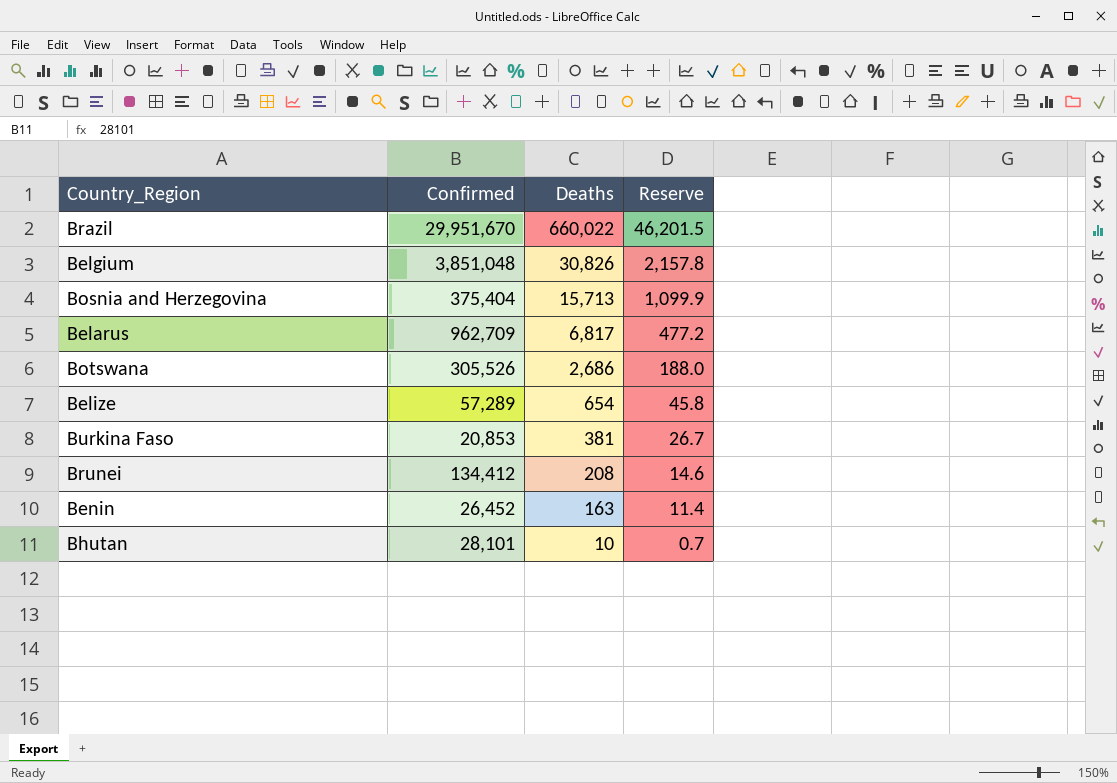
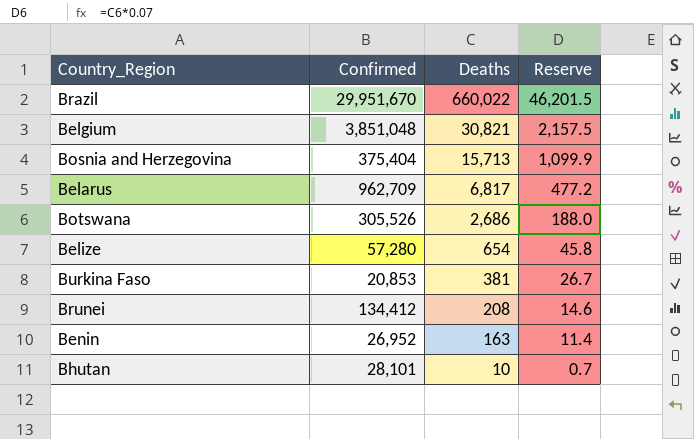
Belgium | Deaths: 30,826 -> 30,821
Belgium | Reserve: 2,157.8 -> 2,157.5
Belize | Confirmed: 57,289 -> 57,280
Benin | Confirmed: 26,452 -> 26,952

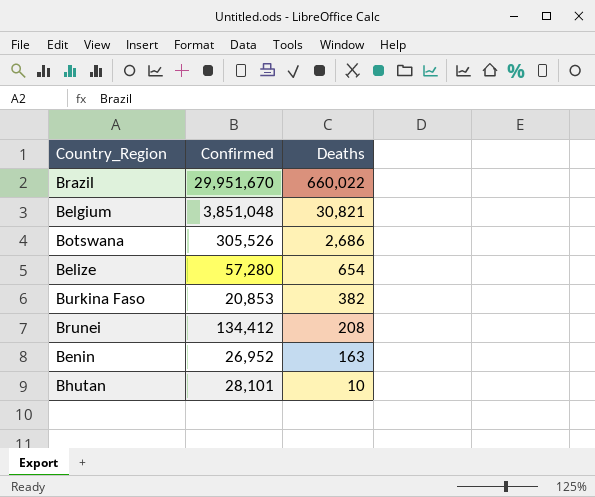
column Reserve | formula: [Deaths] * 0.07 -> none
row Bosnia and Herzegovina: 375,404 | 15,713 | 1,099.9 -> none
row Belarus: 962,709 | 6,817 | 477.2 -> none
Burkina Faso | Deaths: 381 -> 382

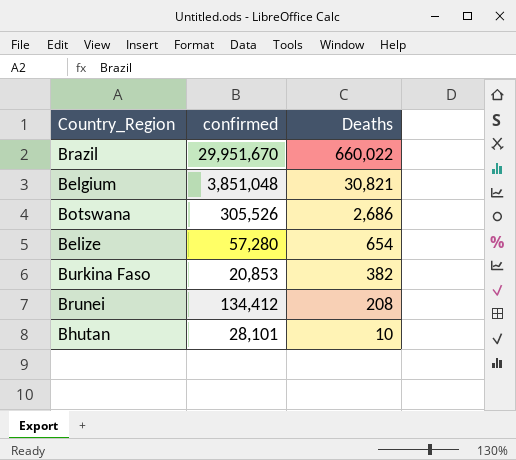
column name: Confirmed -> confirmed
row Benin: 26,952 | 163 -> none

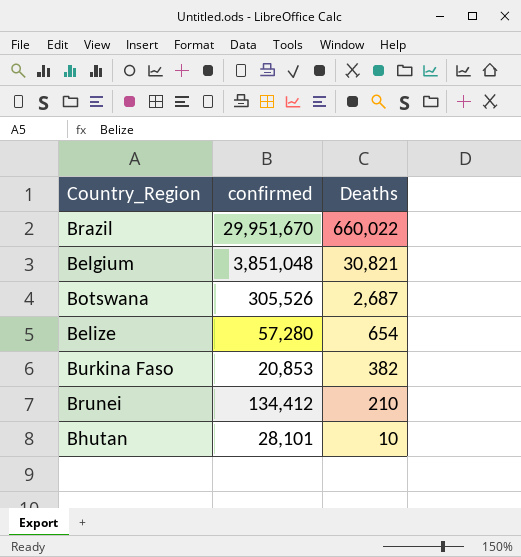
Botswana | Deaths: 2,686 -> 2,687
Brunei | Deaths: 208 -> 210

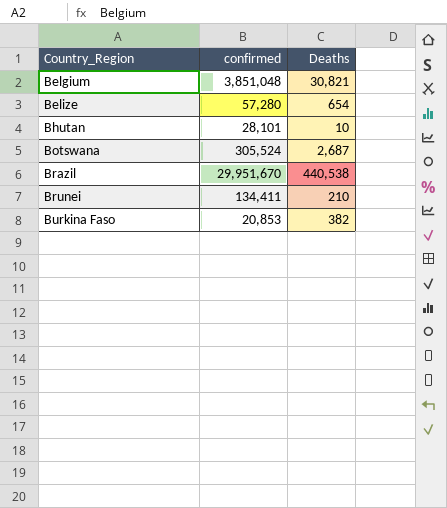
row order: Deaths descending -> Country_Region ascending
Botswana | confirmed: 305,526 -> 305,524
Brazil | Deaths: 660,022 -> 440,538
Brunei | confirmed: 134,412 -> 134,411

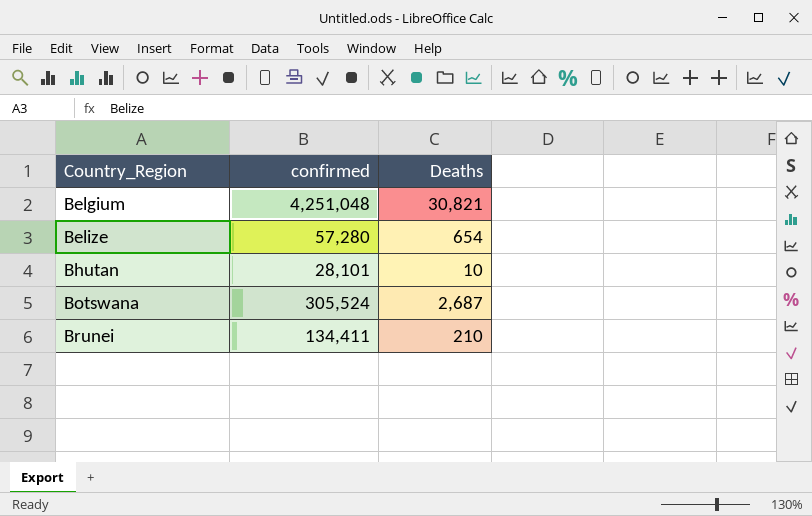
row Brazil: 29,951,670 | 440,538 -> none
row Burkina Faso: 20,853 | 382 -> none
Belgium | confirmed: 3,851,048 -> 4,251,048

